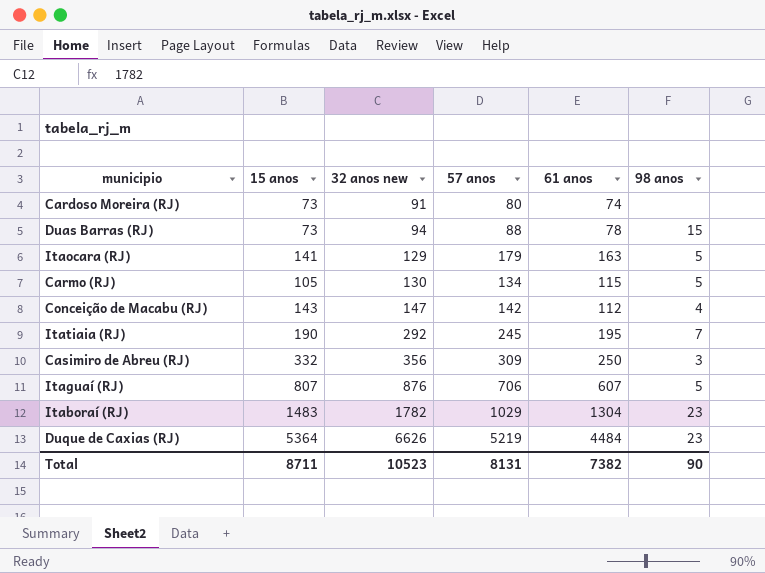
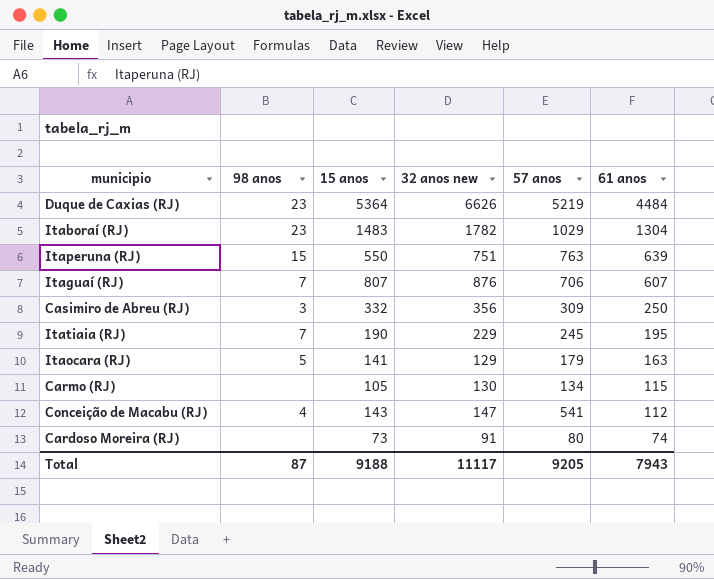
row order: 32 anos new ascending -> 61 anos descending
column 98 anos | position: 6 -> 2
row Duas Barras (RJ): 73 | 94 | 88 | 78 | 15 -> none
row Itaperuna (RJ): none -> 15 | 550 | 751 | 763 | 639
Itaguaí (RJ) | 98 anos: 5 -> 7
Itatiaia (RJ) | 32 anos new: 292 -> 229
Carmo (RJ) | 98 anos: 5 -> none
Conceição de Macabu (RJ) | 57 anos: 142 -> 541
Total | 98 anos: 90 -> 87
Total | 15 anos: 8711 -> 9188
Total | 32 anos new: 10523 -> 11117
Total | 57 anos: 8131 -> 9205
Total | 61 anos: 7382 -> 7943

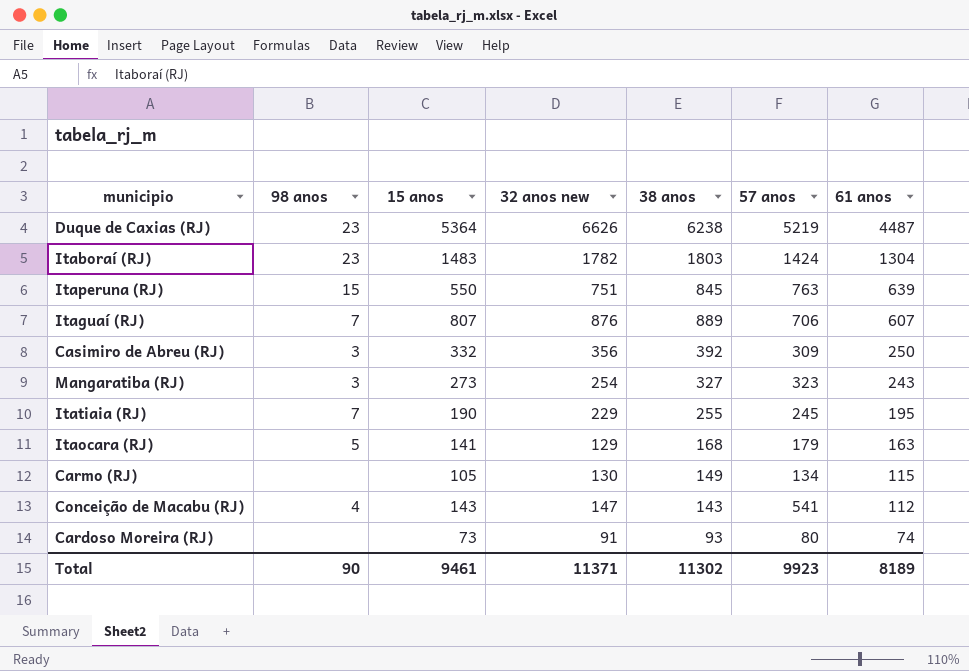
column 38 anos | position: none -> 5
Duque de Caxias (RJ) | 61 anos: 4484 -> 4487
Itaboraí (RJ) | 57 anos: 1029 -> 1424
row Mangaratiba (RJ): none -> 3 | 273 | 254 | 327 | 323 | 243
Total | 98 anos: 87 -> 90
Total | 15 anos: 9188 -> 9461
Total | 32 anos new: 11117 -> 11371
Total | 57 anos: 9205 -> 9923
Total | 61 anos: 7943 -> 8189

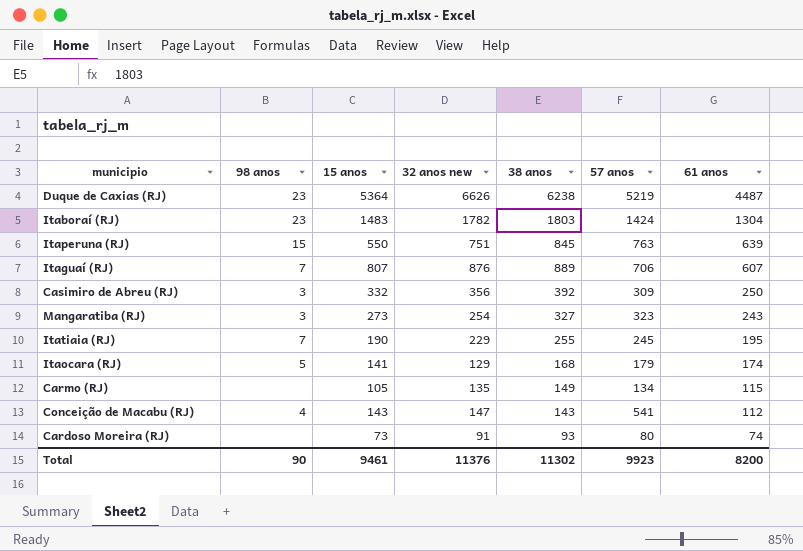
Itaocara (RJ) | 61 anos: 163 -> 174
Carmo (RJ) | 32 anos new: 130 -> 135
Total | 32 anos new: 11371 -> 11376
Total | 61 anos: 8189 -> 8200

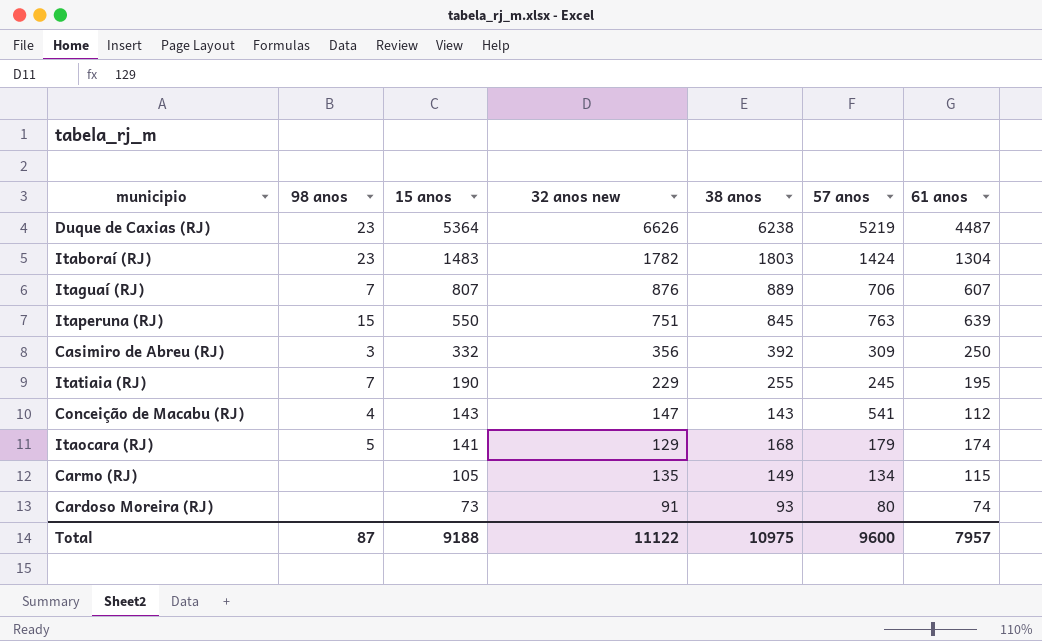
row order: 61 anos descending -> 15 anos descending
row Mangaratiba (RJ): 3 | 273 | 254 | 327 | 323 | 243 -> none
Total | 98 anos: 90 -> 87
Total | 15 anos: 9461 -> 9188
Total | 32 anos new: 11376 -> 11122
Total | 38 anos: 11302 -> 10975
Total | 57 anos: 9923 -> 9600
Total | 61 anos: 8200 -> 7957

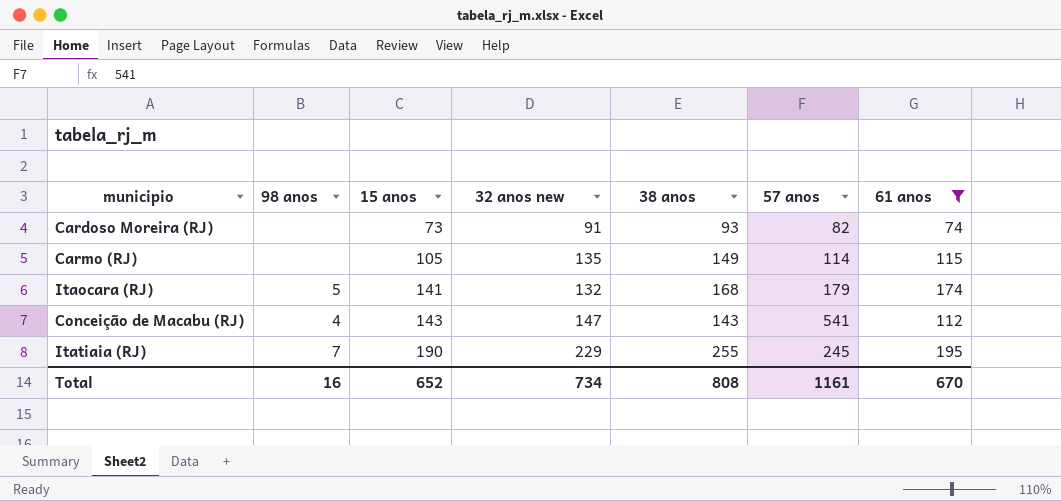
filter: none -> 61 anos <= 195
row order: 15 anos descending -> 15 anos ascending
Cardoso Moreira (RJ) | 57 anos: 80 -> 82
Carmo (RJ) | 57 anos: 134 -> 114
Itaocara (RJ) | 32 anos new: 129 -> 132
Total | 98 anos: 87 -> 16
Total | 15 anos: 9188 -> 652
Total | 32 anos new: 11122 -> 734
Total | 38 anos: 10975 -> 808
Total | 57 anos: 9600 -> 1161
Total | 61 anos: 7957 -> 670

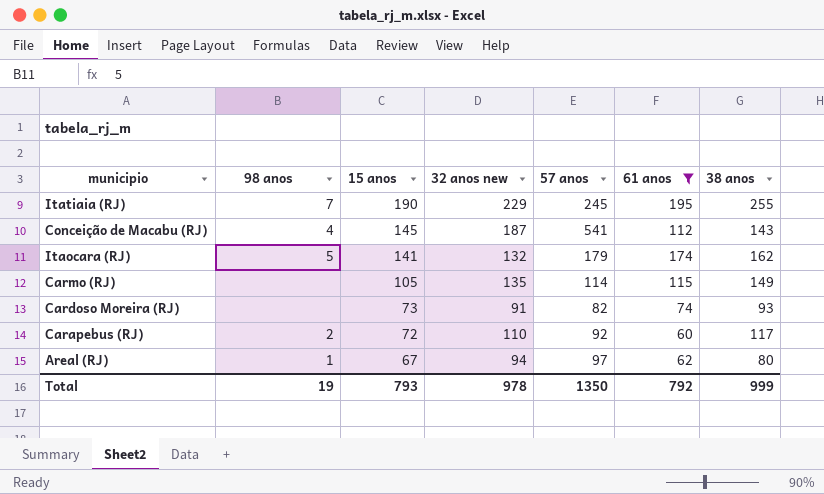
row order: 15 anos ascending -> 15 anos descending
column 38 anos | position: 5 -> 7
Conceição de Macabu (RJ) | 15 anos: 143 -> 145
Conceição de Macabu (RJ) | 32 anos new: 147 -> 187
Itaocara (RJ) | 38 anos: 168 -> 162
row Carapebus (RJ): none -> 2 | 72 | 110 | 92 | 60 | 117
row Areal (RJ): none -> 1 | 67 | 94 | 97 | 62 | 80
Total | 98 anos: 16 -> 19
Total | 15 anos: 652 -> 793
Total | 32 anos new: 734 -> 978
Total | 57 anos: 1161 -> 1350
Total | 61 anos: 670 -> 792
Total | 38 anos: 808 -> 999

